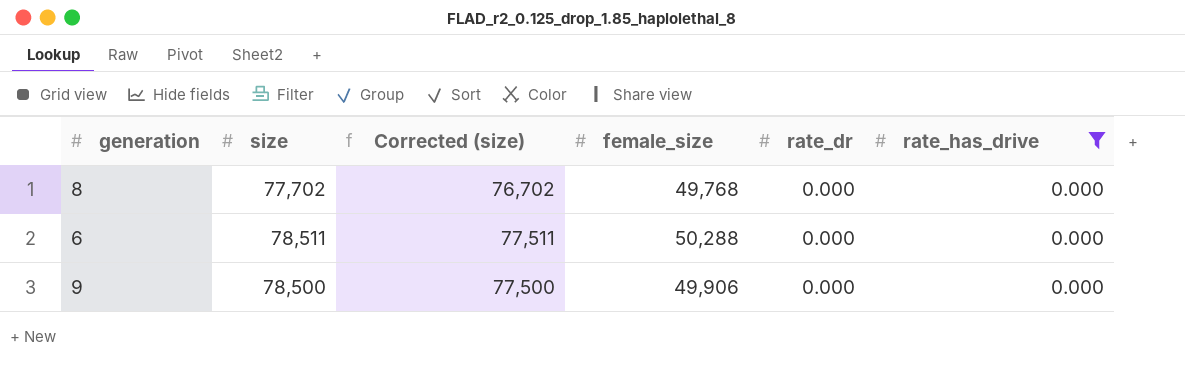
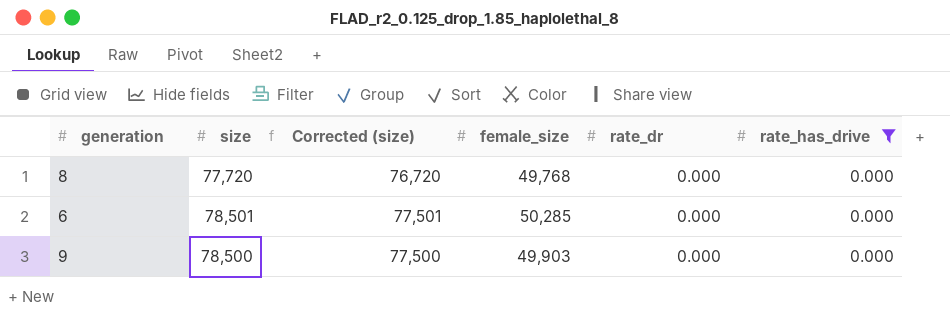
8 | size: 77,702 -> 77,720
8 | Corrected (size): 76,702 -> 76,720
6 | size: 78,511 -> 78,501
6 | Corrected (size): 77,511 -> 77,501
6 | female_size: 50,288 -> 50,285
9 | female_size: 49,906 -> 49,903

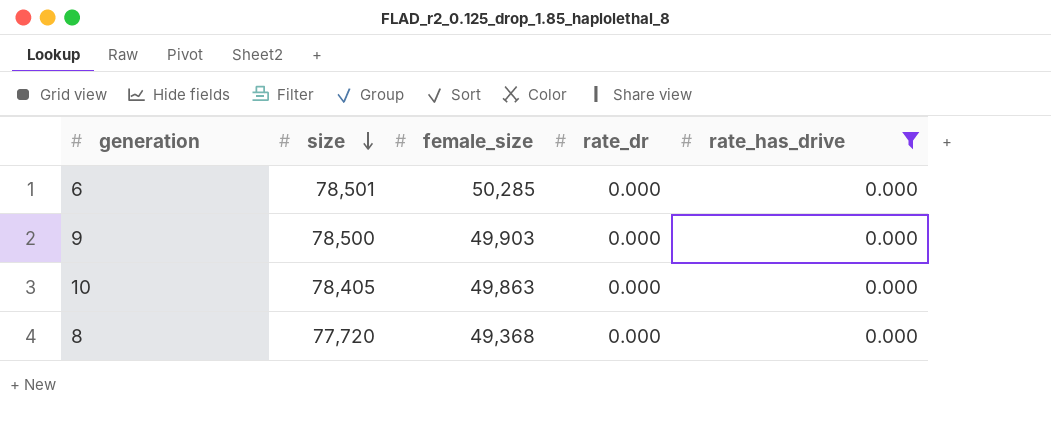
row order: none -> size descending
column Corrected (size) | formula: [size] - 1000 -> none
row 10: none -> 78,405 | 49,863 | 0.000 | 0.000
8 | female_size: 49,768 -> 49,368

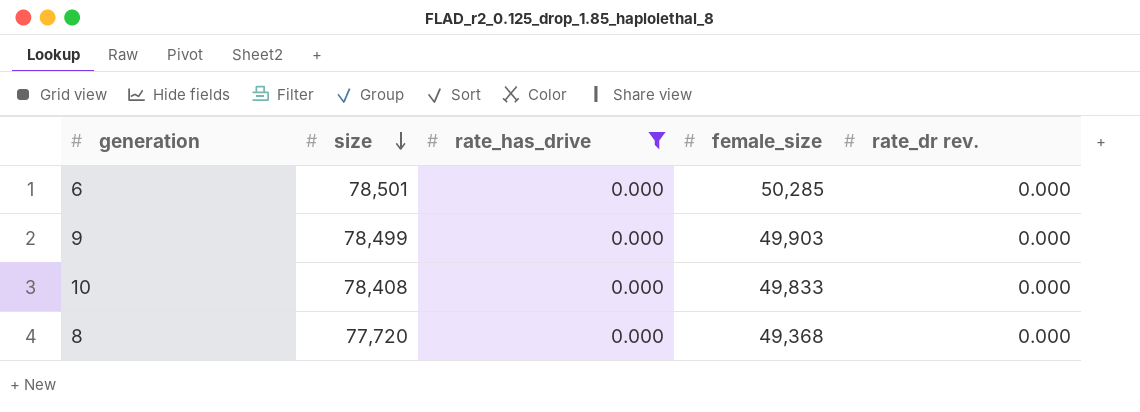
column rate_has_drive | position: 5 -> 3
column name: rate_dr -> rate_dr rev.
9 | size: 78,500 -> 78,499
10 | size: 78,405 -> 78,408
10 | female_size: 49,863 -> 49,833

